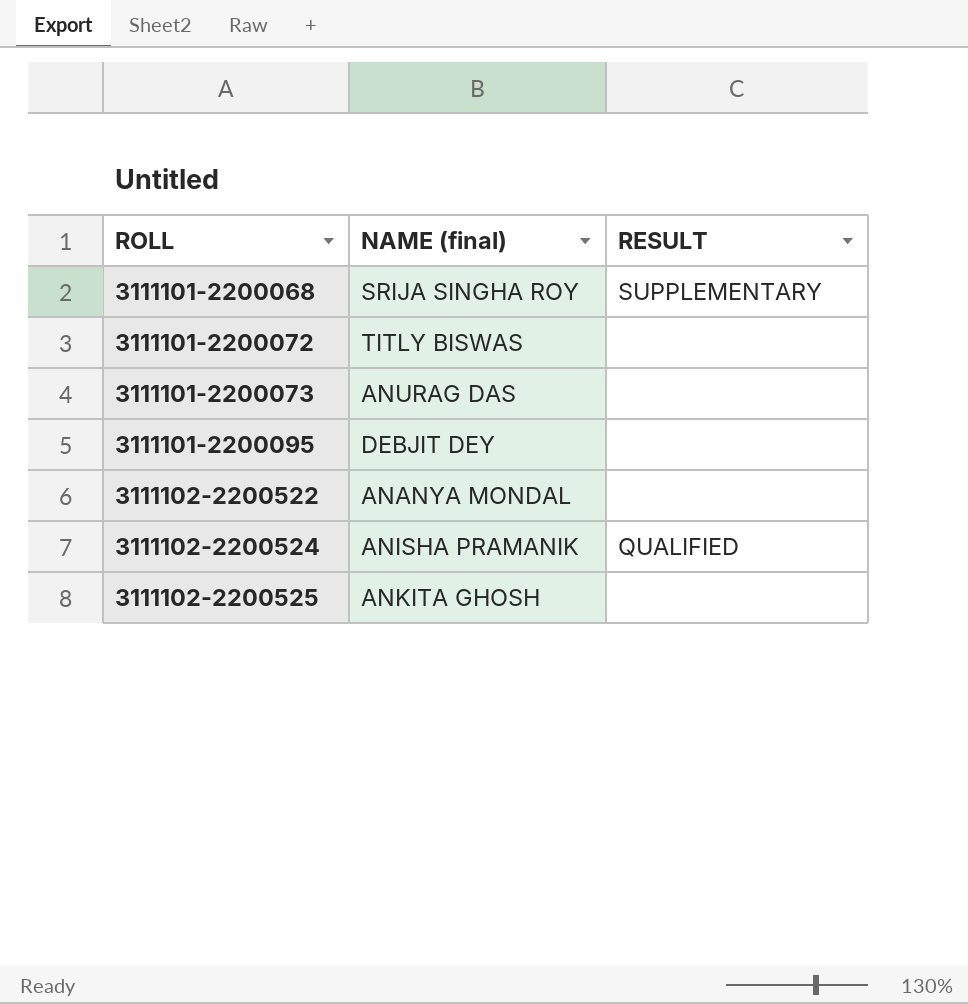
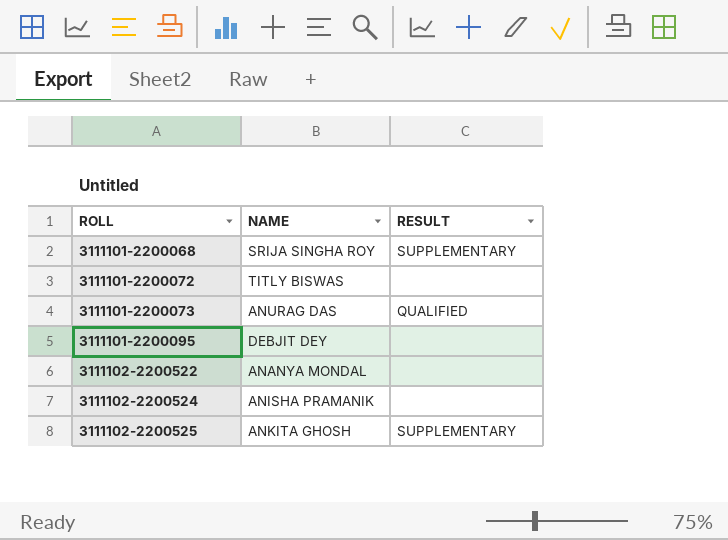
column name: NAME (final) -> NAME
3111101-2200073 | RESULT: none -> QUALIFIED
3111102-2200524 | RESULT: QUALIFIED -> none
3111102-2200525 | RESULT: none -> SUPPLEMENTARY

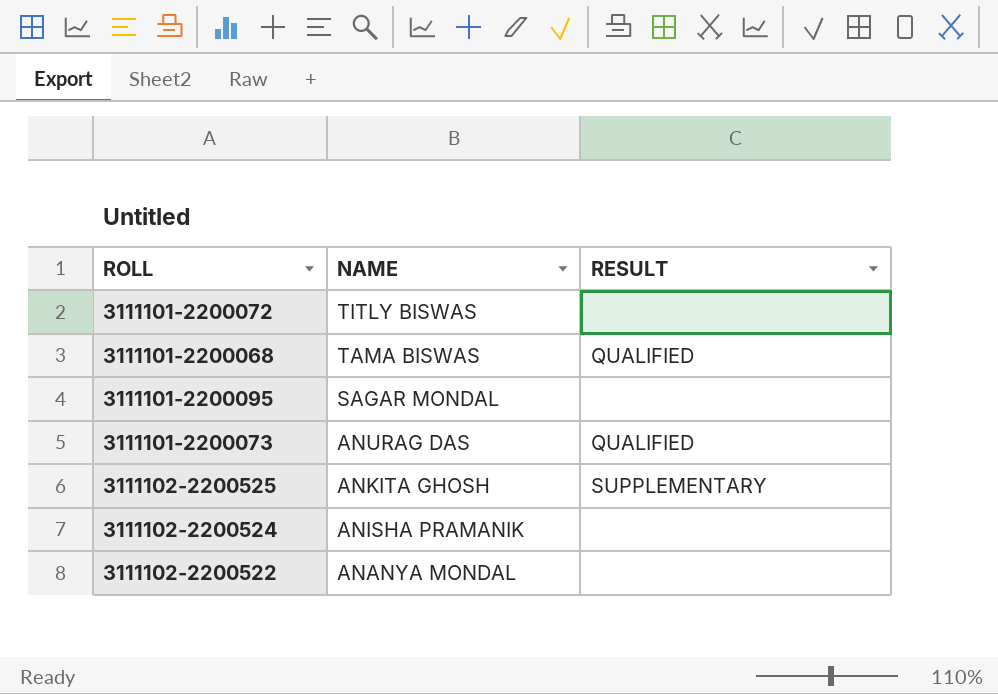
row order: ROLL ascending -> NAME descending
3111101-2200068 | NAME: SRIJA SINGHA ROY -> TAMA BISWAS
3111101-2200068 | RESULT: SUPPLEMENTARY -> QUALIFIED
3111101-2200095 | NAME: DEBJIT DEY -> SAGAR MONDAL

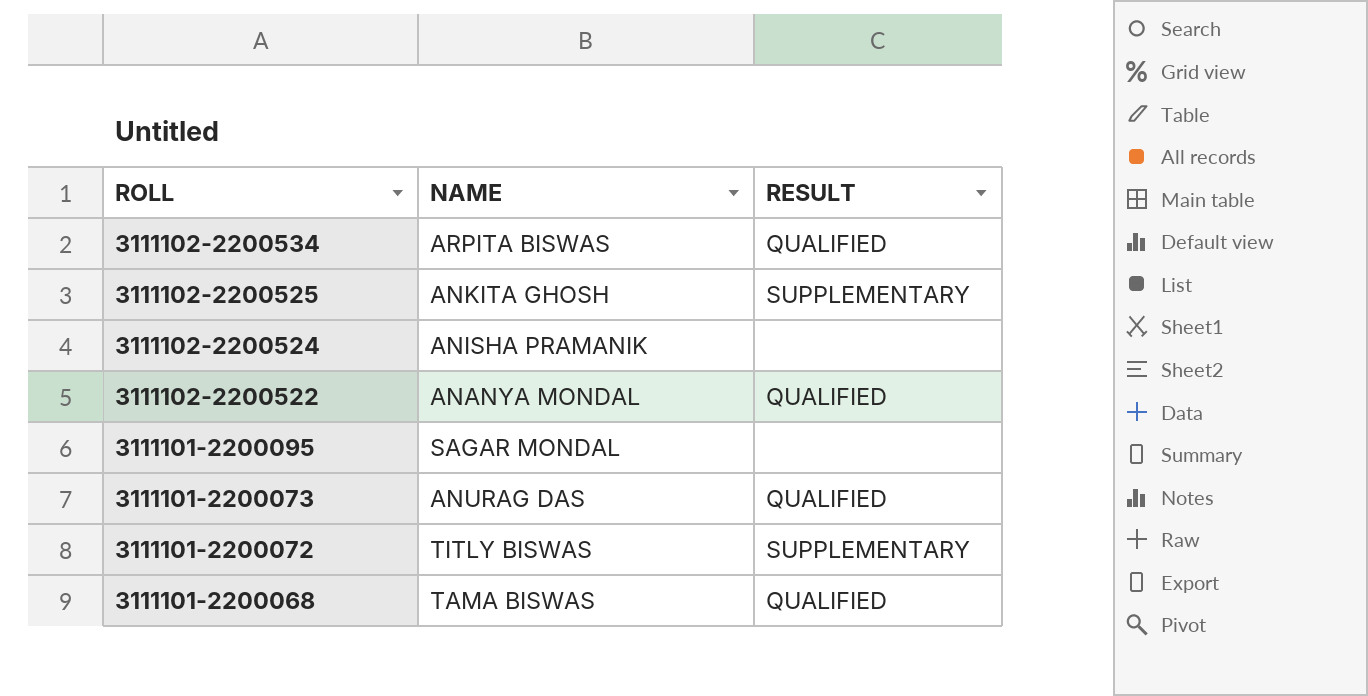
row order: NAME descending -> ROLL descending
row 3111102-2200534: none -> ARPITA BISWAS | QUALIFIED
3111102-2200522 | RESULT: none -> QUALIFIED
3111101-2200072 | RESULT: none -> SUPPLEMENTARY

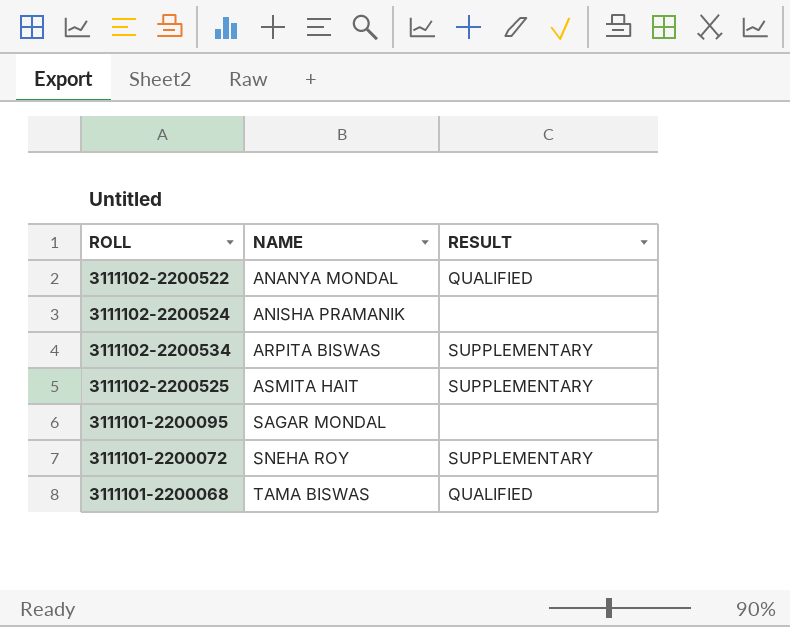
row order: ROLL descending -> NAME ascending
row 3111101-2200073: ANURAG DAS | QUALIFIED -> none
3111102-2200534 | RESULT: QUALIFIED -> SUPPLEMENTARY
3111102-2200525 | NAME: ANKITA GHOSH -> ASMITA HAIT
3111101-2200072 | NAME: TITLY BISWAS -> SNEHA ROY

